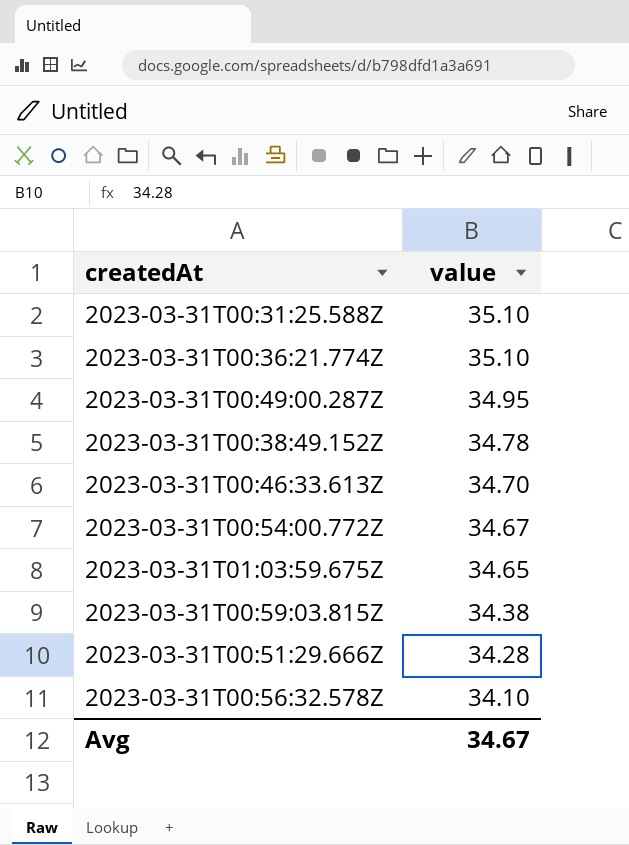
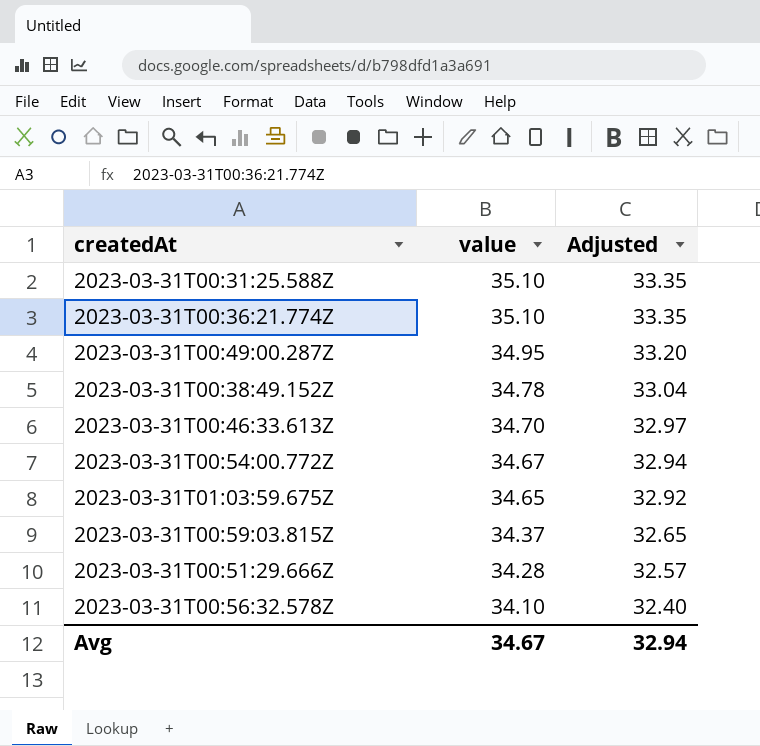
column Adjusted | formula: none -> [value] * 0.95
2023-03-31T00:59:03.815Z | value: 34.38 -> 34.37

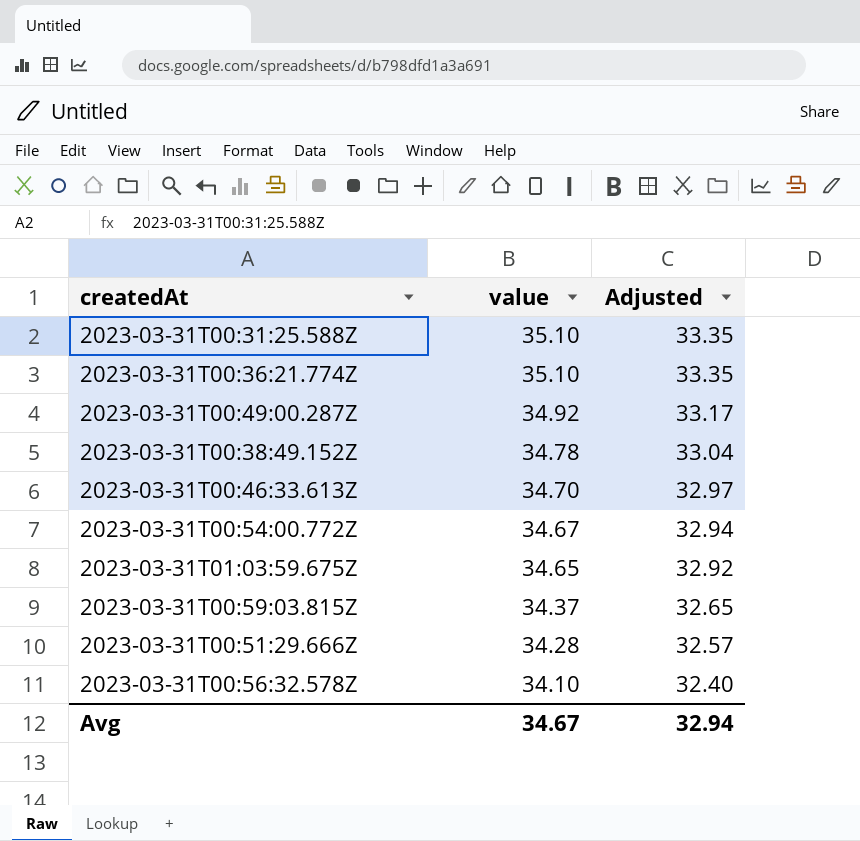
2023-03-31T00:49:00.287Z | value: 34.95 -> 34.92
2023-03-31T00:49:00.287Z | Adjusted: 33.20 -> 33.17

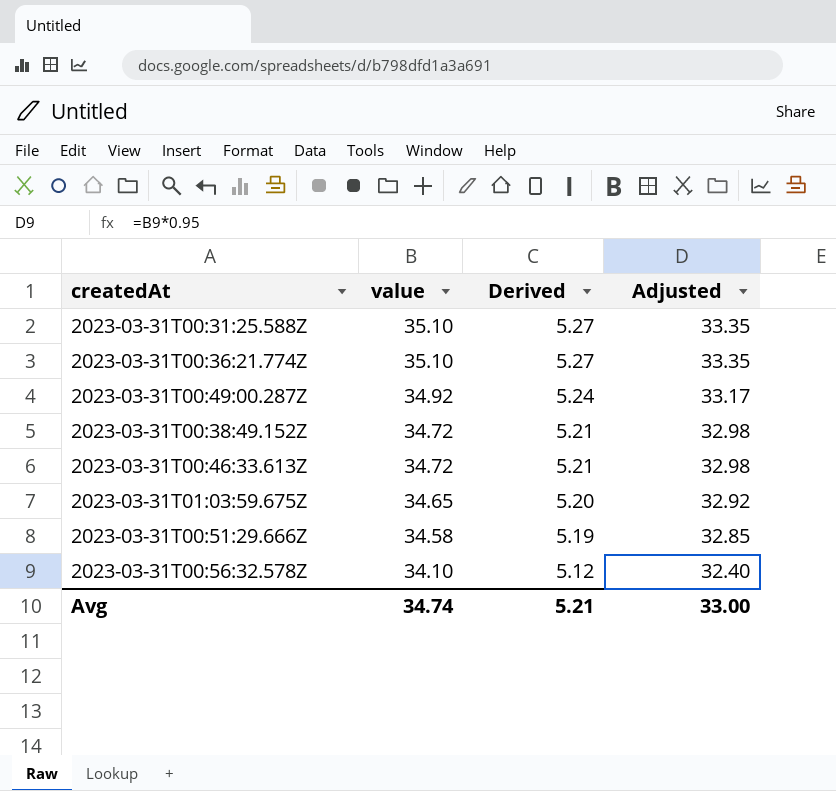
column Derived | formula: none -> [value] * 0.15
row 2023-03-31T00:54:00.772Z: 34.67 | 32.94 -> none
row 2023-03-31T00:59:03.815Z: 34.37 | 32.65 -> none
2023-03-31T00:38:49.152Z | value: 34.78 -> 34.72
2023-03-31T00:38:49.152Z | Adjusted: 33.04 -> 32.98
2023-03-31T00:46:33.613Z | value: 34.70 -> 34.72
2023-03-31T00:46:33.613Z | Adjusted: 32.97 -> 32.98
2023-03-31T00:51:29.666Z | value: 34.28 -> 34.58
2023-03-31T00:51:29.666Z | Adjusted: 32.57 -> 32.85
Avg | value: 34.67 -> 34.74
Avg | Adjusted: 32.94 -> 33.00

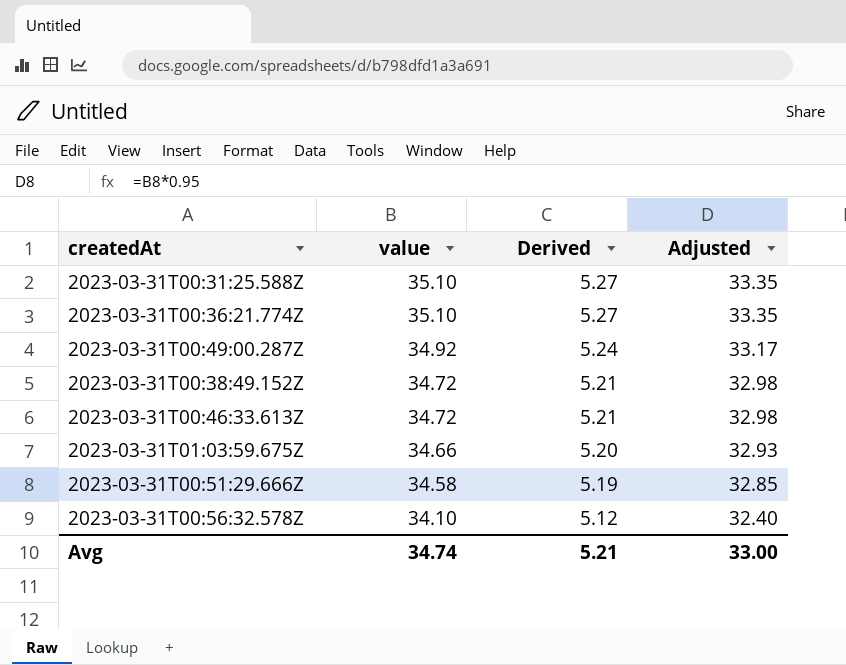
2023-03-31T01:03:59.675Z | value: 34.65 -> 34.66
2023-03-31T01:03:59.675Z | Adjusted: 32.92 -> 32.93

